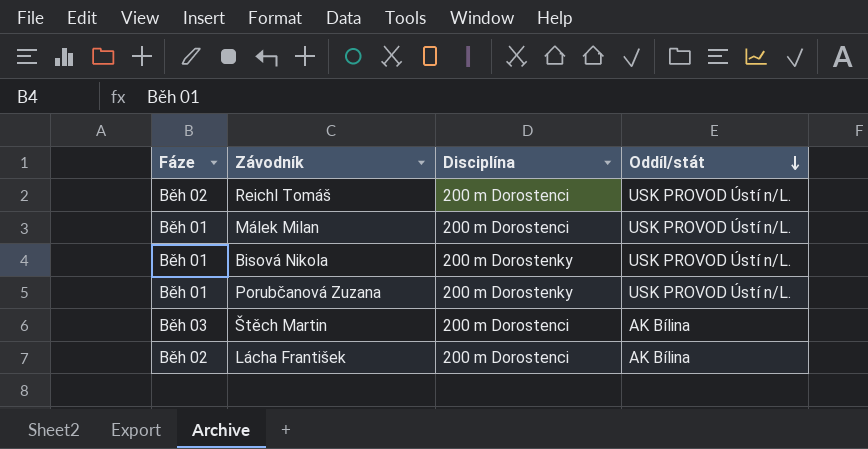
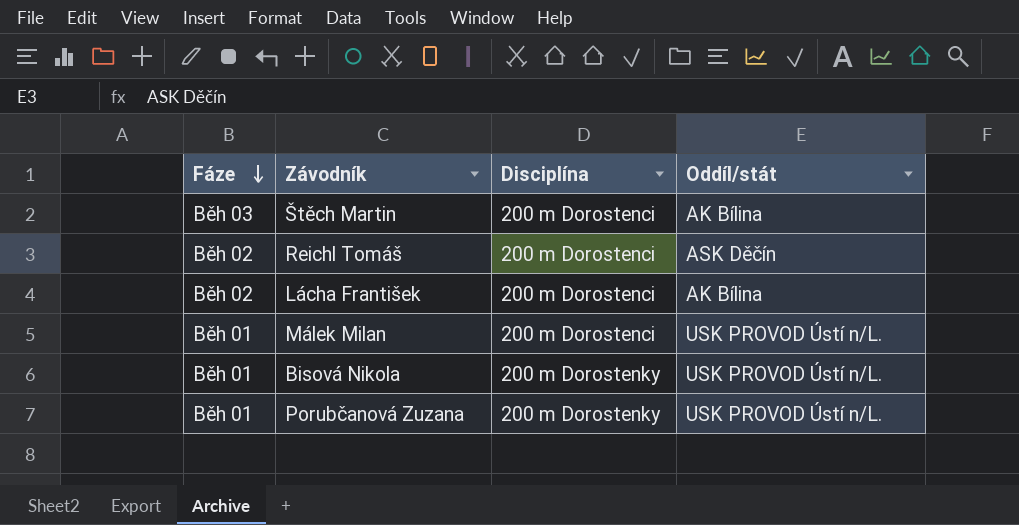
row order: Oddíl/stát descending -> Fáze descending
Reichl Tomáš | Oddíl/stát: USK PROVOD Ústí n/L. -> ASK Děčín

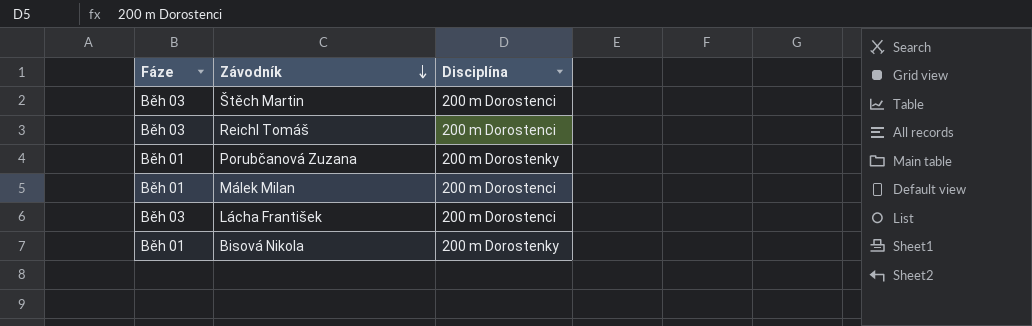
row order: Fáze descending -> Závodník descending
column Oddíl/stát | position: 4 -> none
Reichl Tomáš | Fáze: Běh 02 -> Běh 03
Lácha František | Fáze: Běh 02 -> Běh 03

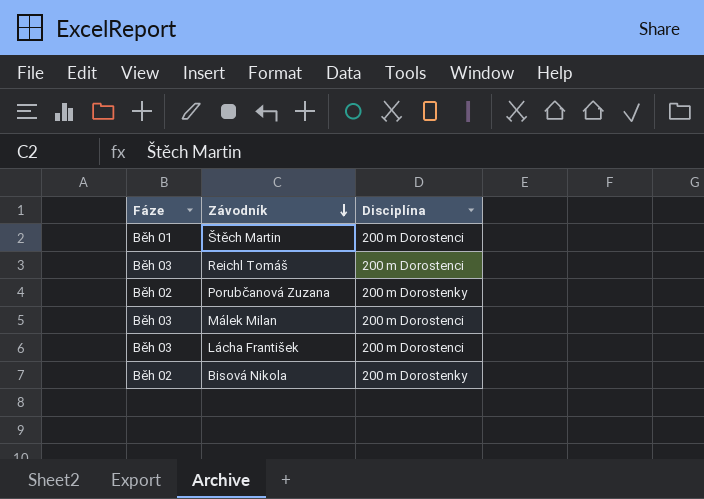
Štěch Martin | Fáze: Běh 03 -> Běh 01
Porubčanová Zuzana | Fáze: Běh 01 -> Běh 02
Málek Milan | Fáze: Běh 01 -> Běh 03
Bisová Nikola | Fáze: Běh 01 -> Běh 02

